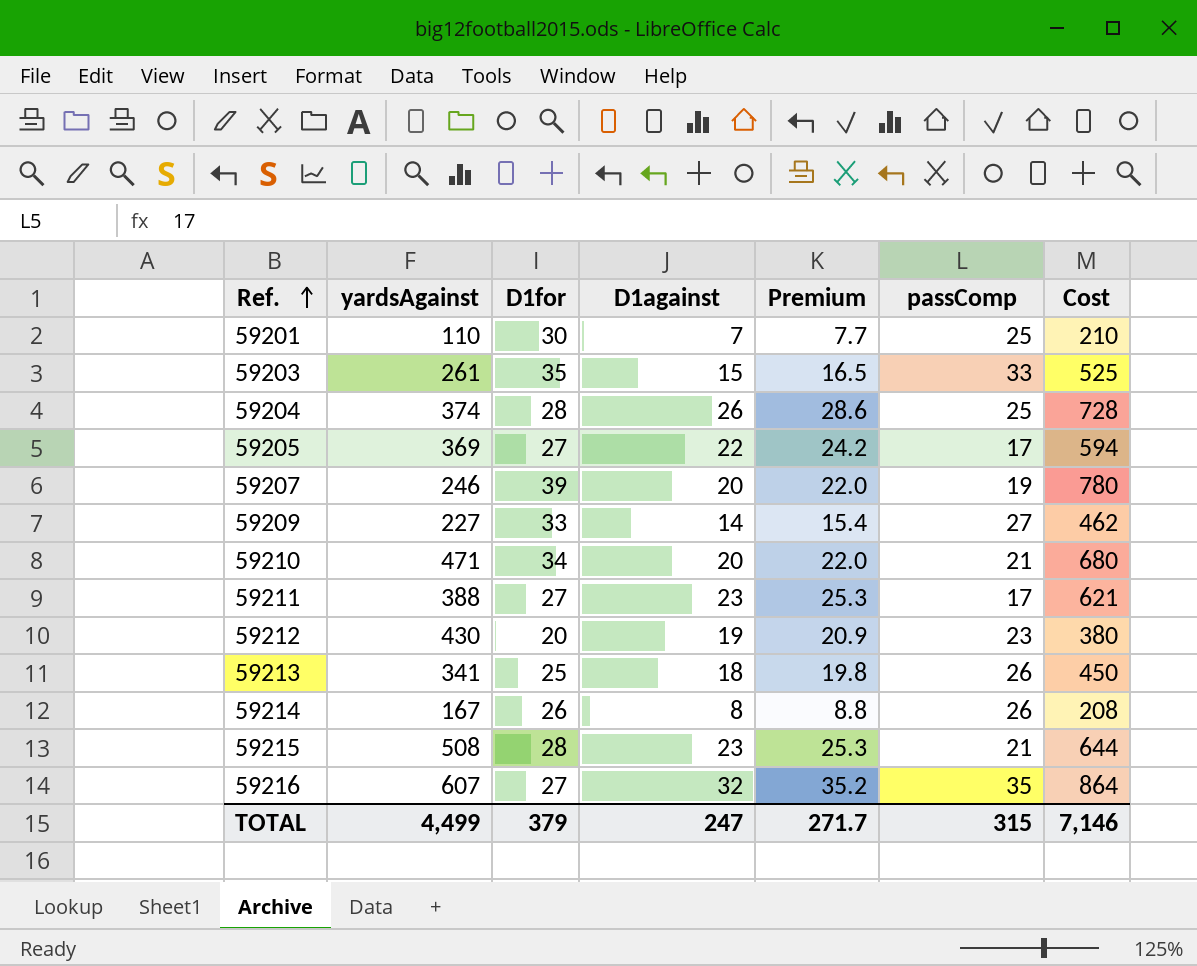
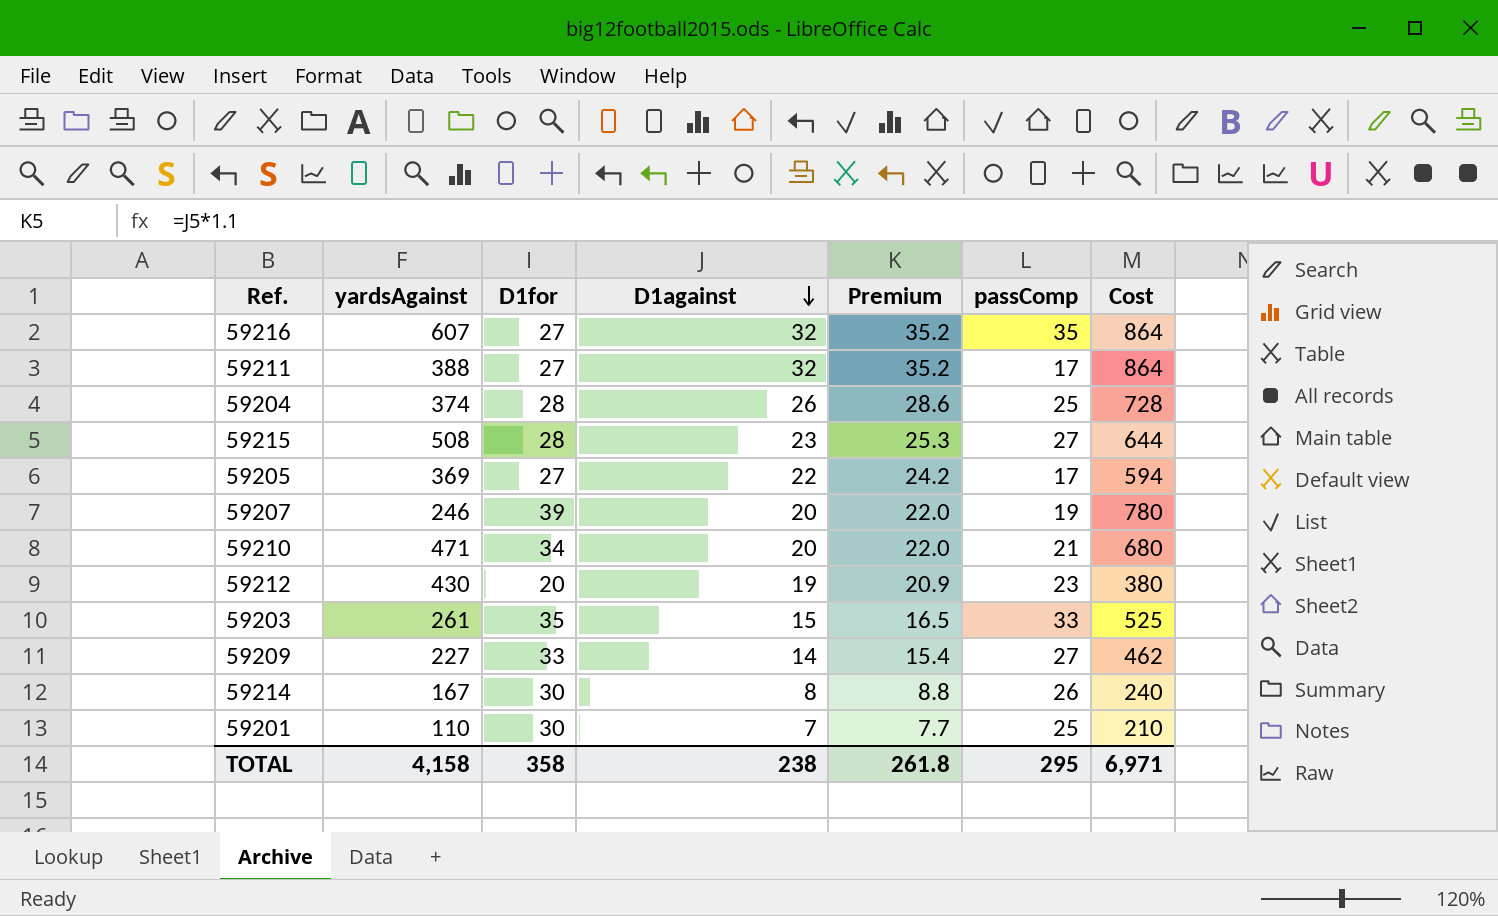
row order: Ref. ascending -> D1against descending
row 59213: 341 | 25 | 18 | 19.8 | 26 | 450 -> none
59211 | D1against: 23 -> 32
59211 | Premium: 25.3 -> 35.2
59211 | Cost: 621 -> 864
59215 | passComp: 21 -> 27
59214 | D1for: 26 -> 30
59214 | Cost: 208 -> 240
TOTAL | yardsAgainst: 4,499 -> 4,158
TOTAL | D1for: 379 -> 358
TOTAL | D1against: 247 -> 238
TOTAL | Premium: 271.7 -> 261.8
TOTAL | passComp: 315 -> 295
TOTAL | Cost: 7,146 -> 6,971

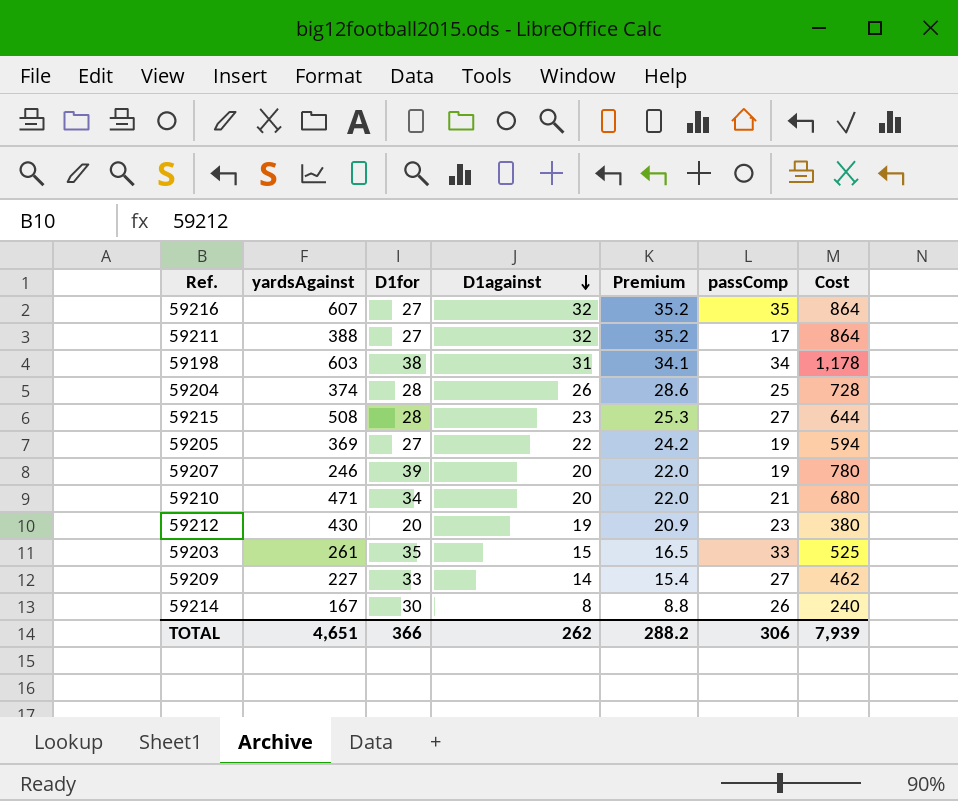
row 59201: 110 | 30 | 7 | 7.7 | 25 | 210 -> none
row 59198: none -> 603 | 38 | 31 | 34.1 | 34 | 1,178
59205 | passComp: 17 -> 19
TOTAL | yardsAgainst: 4,158 -> 4,651
TOTAL | D1for: 358 -> 366
TOTAL | D1against: 238 -> 262
TOTAL | Premium: 261.8 -> 288.2
TOTAL | passComp: 295 -> 306
TOTAL | Cost: 6,971 -> 7,939

